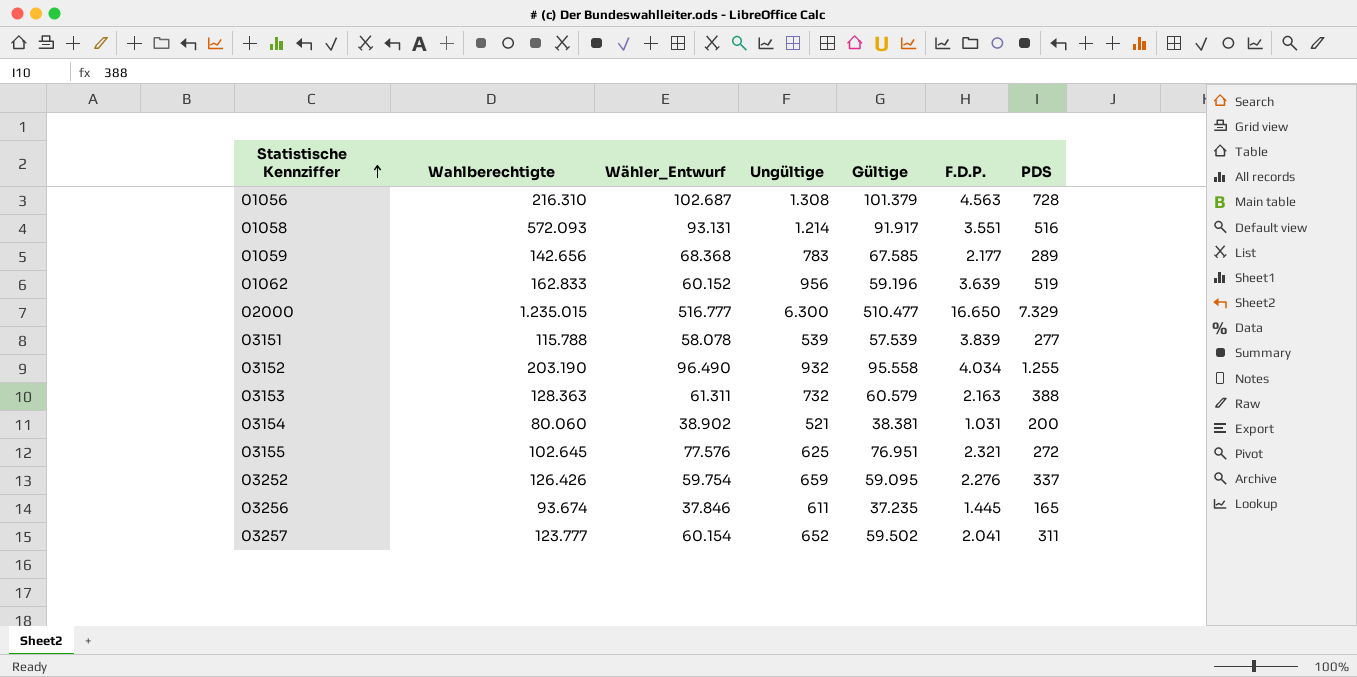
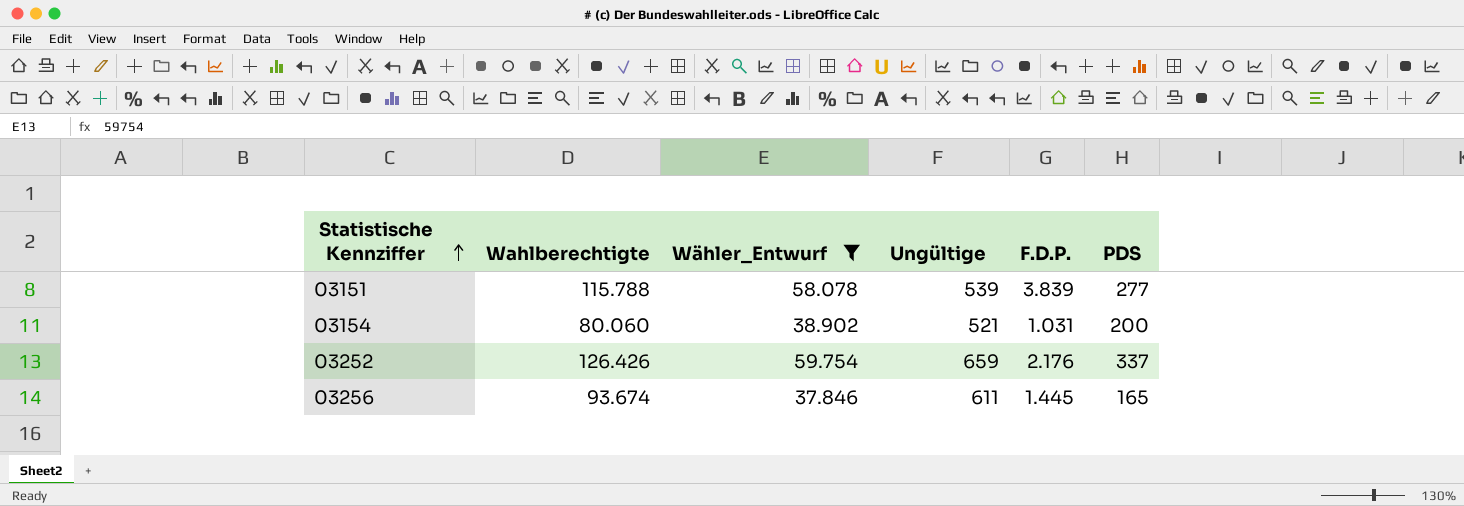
filter: none -> Wähler_Entwurf <= 59.754
column Gültige | formula: [Wähler_Entwurf] - [Ungültige] -> none
03252 | F.D.P.: 2.276 -> 2.176

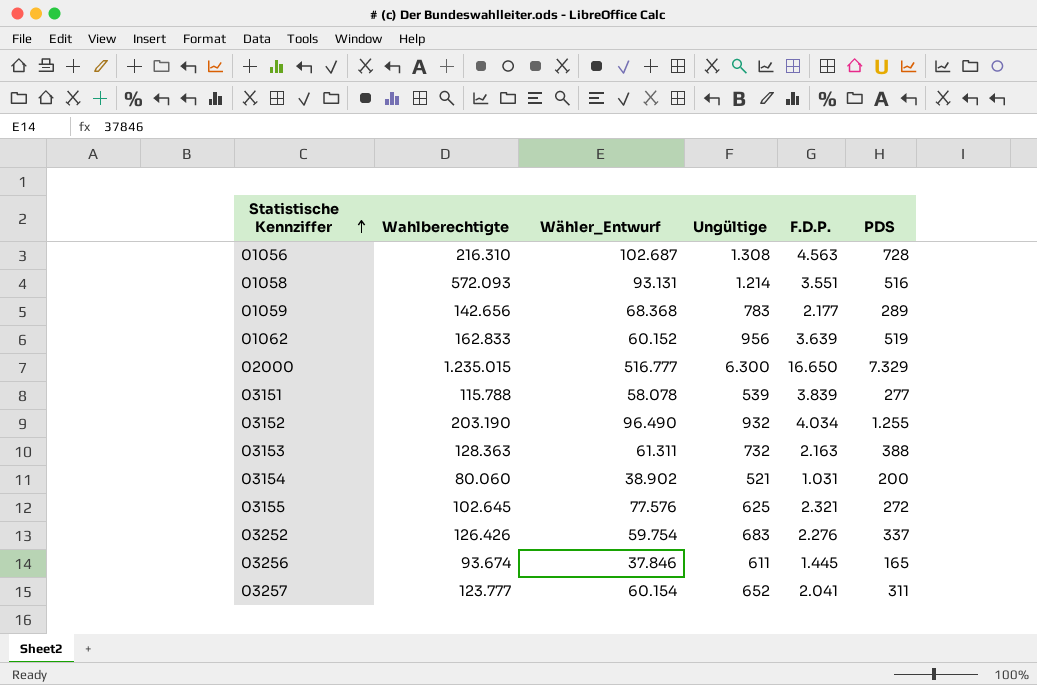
filter: Wähler_Entwurf <= 59.754 -> none
03252 | Ungültige: 659 -> 683
03252 | F.D.P.: 2.176 -> 2.276

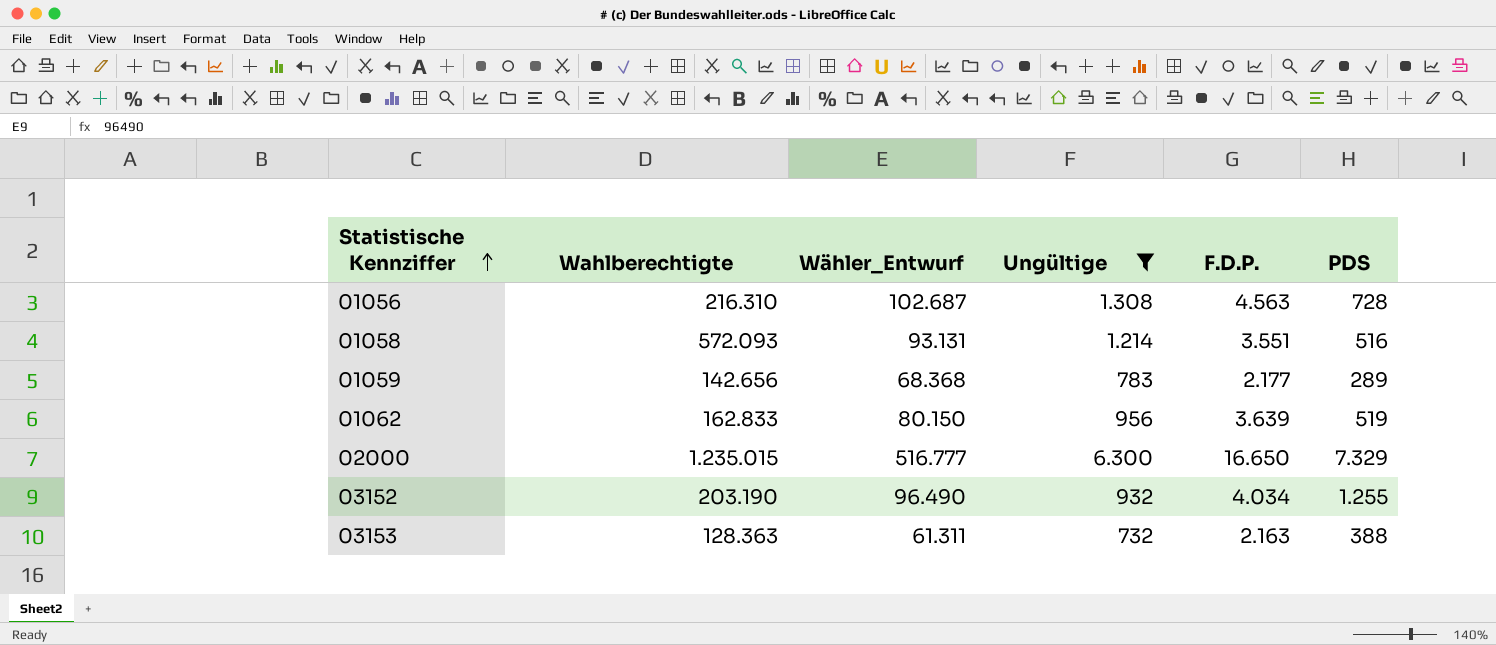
filter: none -> Ungültige >= 732
01062 | Wähler_Entwurf: 60.152 -> 80.150

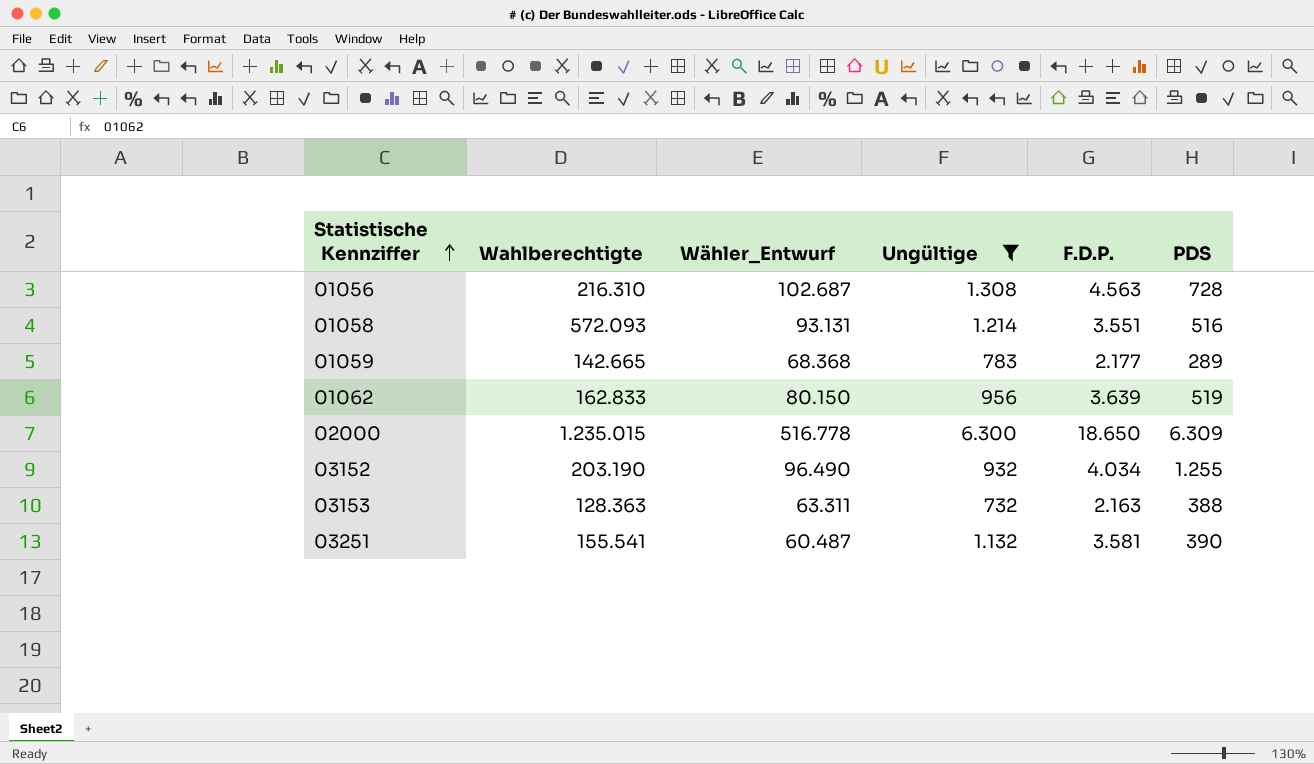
01059 | Wahlberechtigte: 142.656 -> 142.665
02000 | Wähler_Entwurf: 516.777 -> 516.778
02000 | F.D.P.: 16.650 -> 18.650
02000 | PDS: 7.329 -> 6.309
03153 | Wähler_Entwurf: 61.311 -> 63.311
row 03251: none -> 155.541 | 60.487 | 1.132 | 3.581 | 390

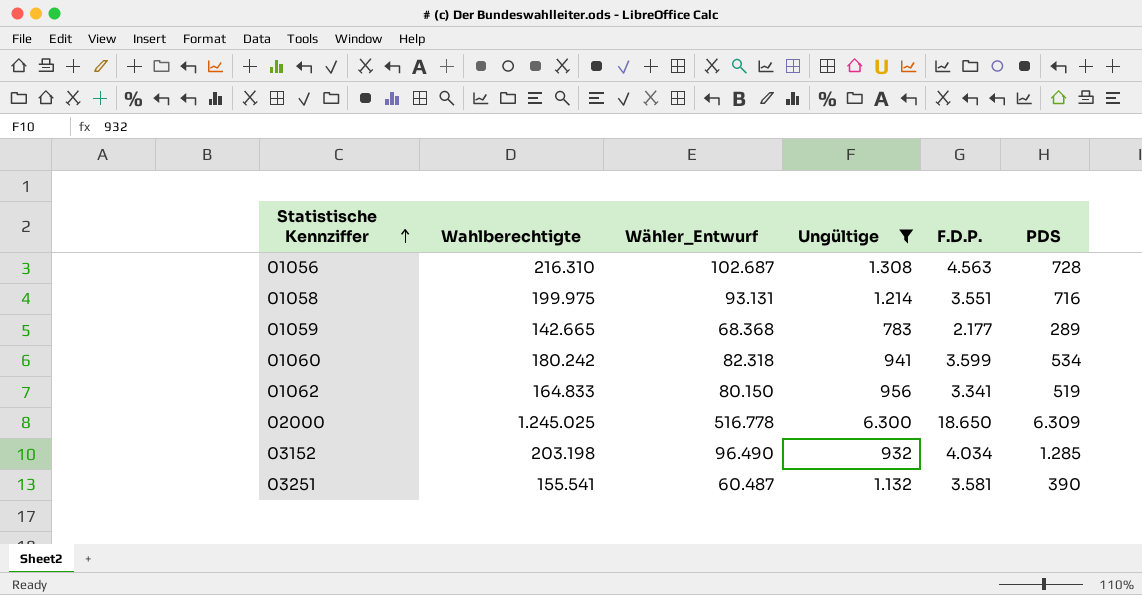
row 03153: 128.363 | 63.311 | 732 | 2.163 | 388 -> none
01058 | Wahlberechtigte: 572.093 -> 199.975
01058 | PDS: 516 -> 716
row 01060: none -> 180.242 | 82.318 | 941 | 3.599 | 534
01062 | Wahlberechtigte: 162.833 -> 164.833
01062 | F.D.P.: 3.639 -> 3.341
02000 | Wahlberechtigte: 1.235.015 -> 1.245.025
03152 | Wahlberechtigte: 203.190 -> 203.198
03152 | PDS: 1.255 -> 1.285

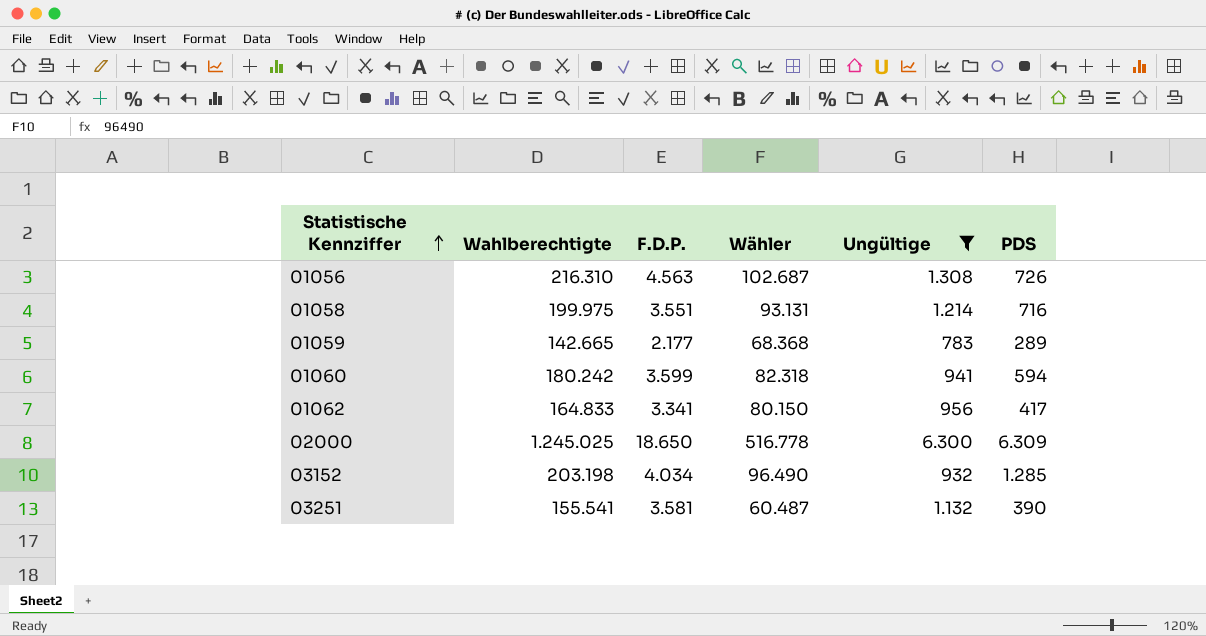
column F.D.P. | position: 5 -> 3
column name: Wähler_Entwurf -> Wähler
01056 | PDS: 728 -> 726
01060 | PDS: 534 -> 594
01062 | PDS: 519 -> 417

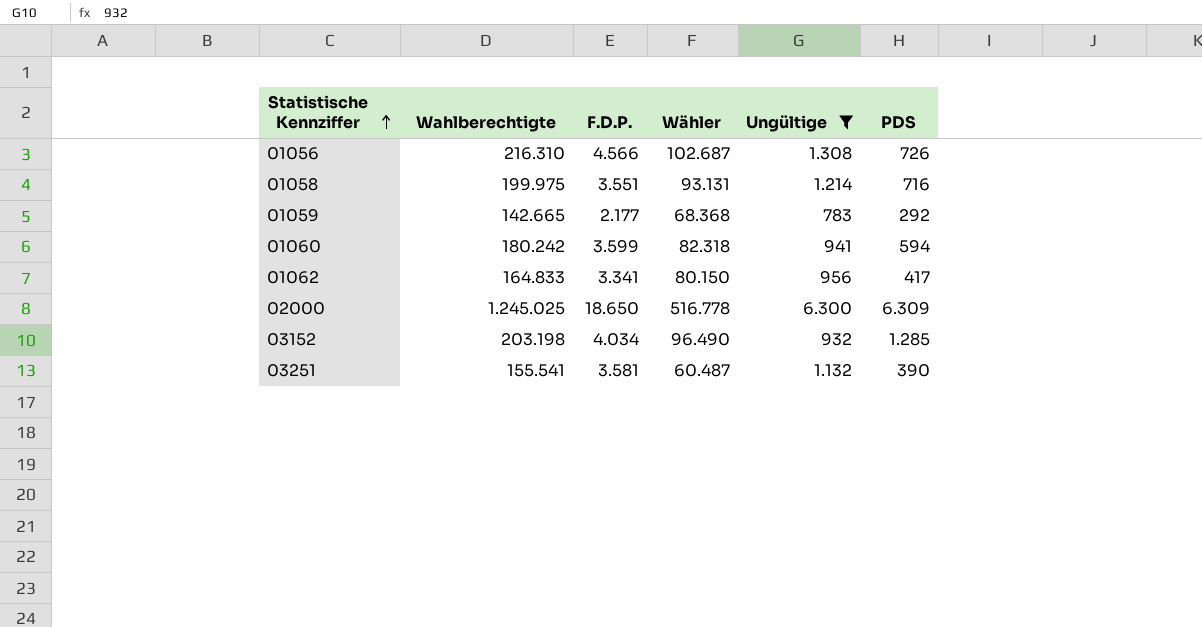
01056 | F.D.P.: 4.563 -> 4.566
01059 | PDS: 289 -> 292

